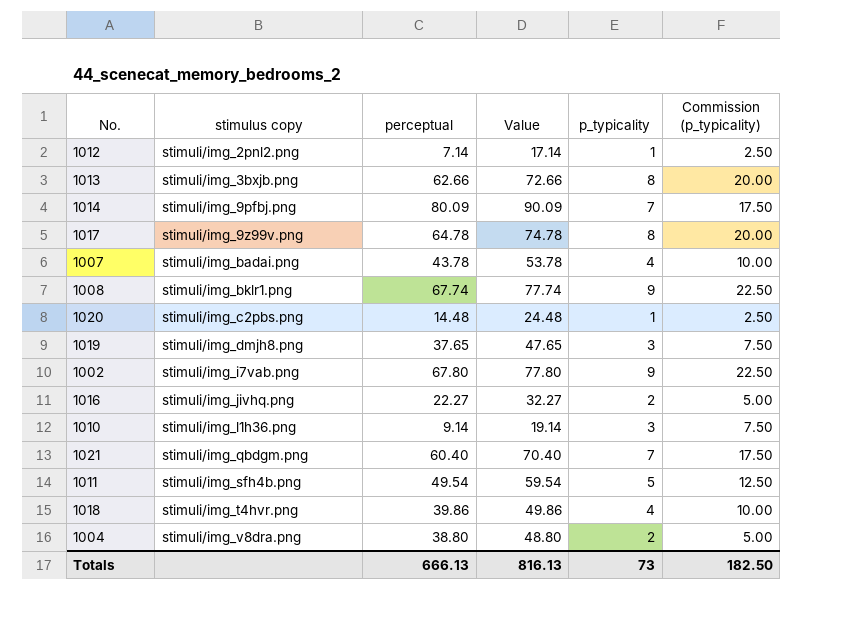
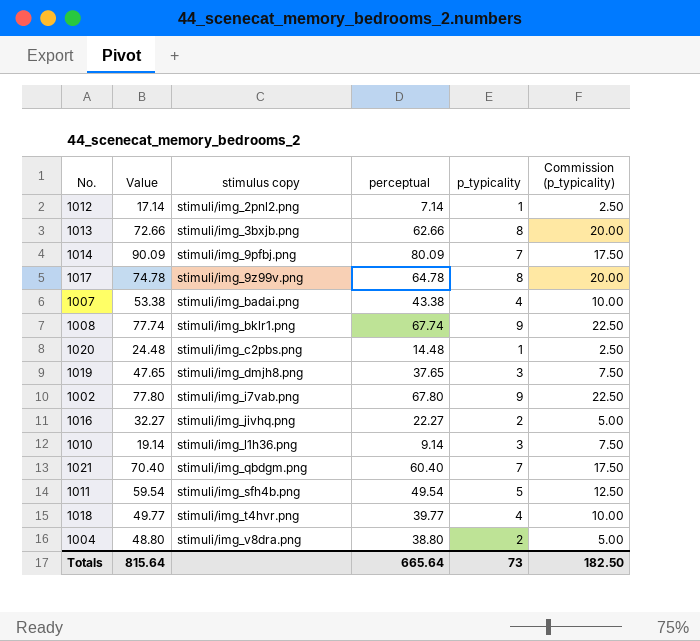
column Value | position: 4 -> 2
1007 | Value: 53.78 -> 53.38
1007 | perceptual: 43.78 -> 43.38
1018 | Value: 49.86 -> 49.77
1018 | perceptual: 39.86 -> 39.77
Totals | Value: 816.13 -> 815.64
Totals | perceptual: 666.13 -> 665.64

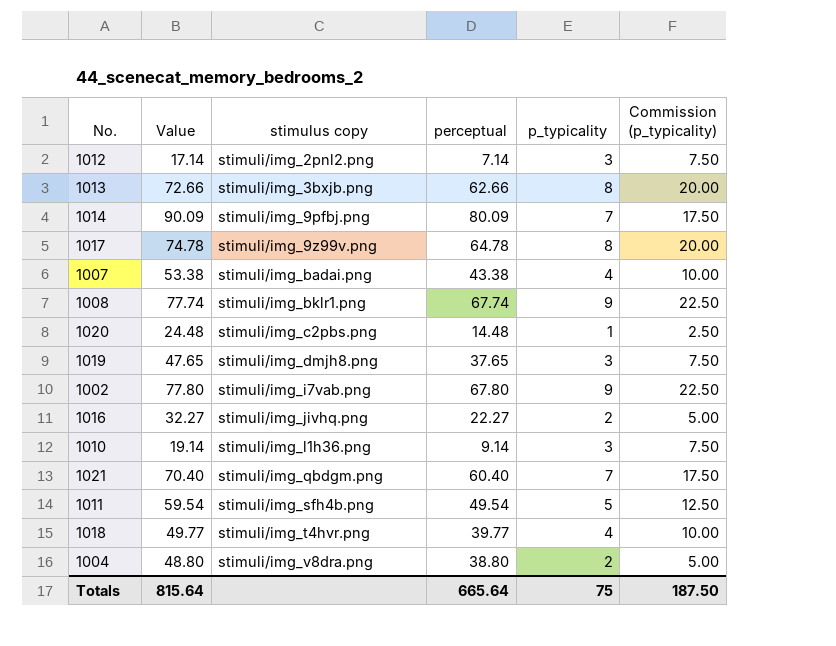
1012 | p_typicality: 1 -> 3
1012 | Commission (p_typicality): 2.50 -> 7.50
Totals | p_typicality: 73 -> 75
Totals | Commission (p_typicality): 182.50 -> 187.50

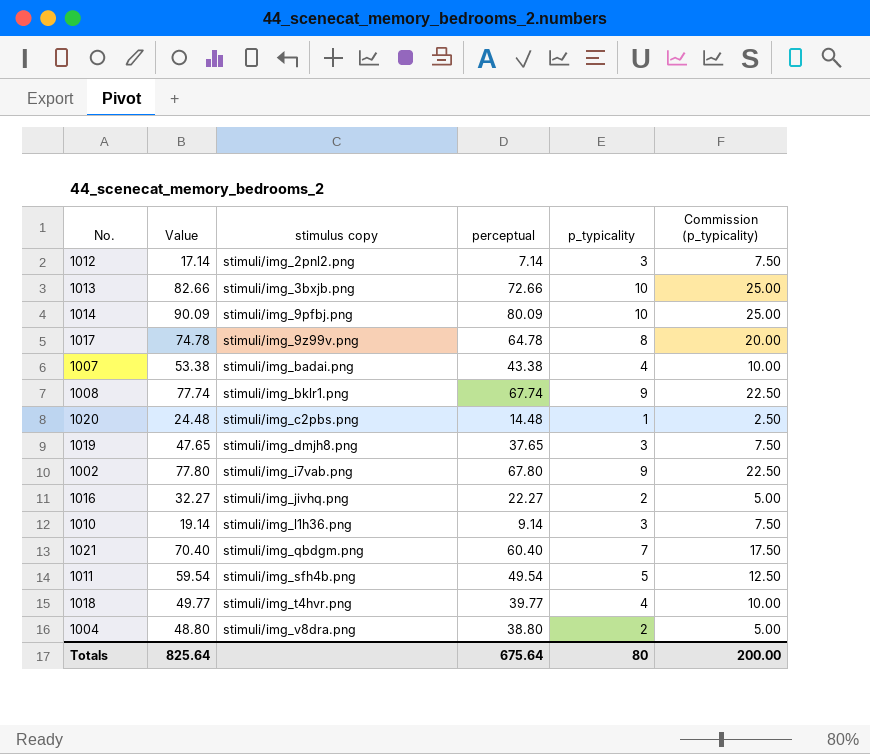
1013 | Value: 72.66 -> 82.66
1013 | perceptual: 62.66 -> 72.66
1013 | p_typicality: 8 -> 10
1013 | Commission (p_typicality): 20.00 -> 25.00
1014 | p_typicality: 7 -> 10
1014 | Commission (p_typicality): 17.50 -> 25.00
Totals | Value: 815.64 -> 825.64
Totals | perceptual: 665.64 -> 675.64
Totals | p_typicality: 75 -> 80
Totals | Commission (p_typicality): 187.50 -> 200.00

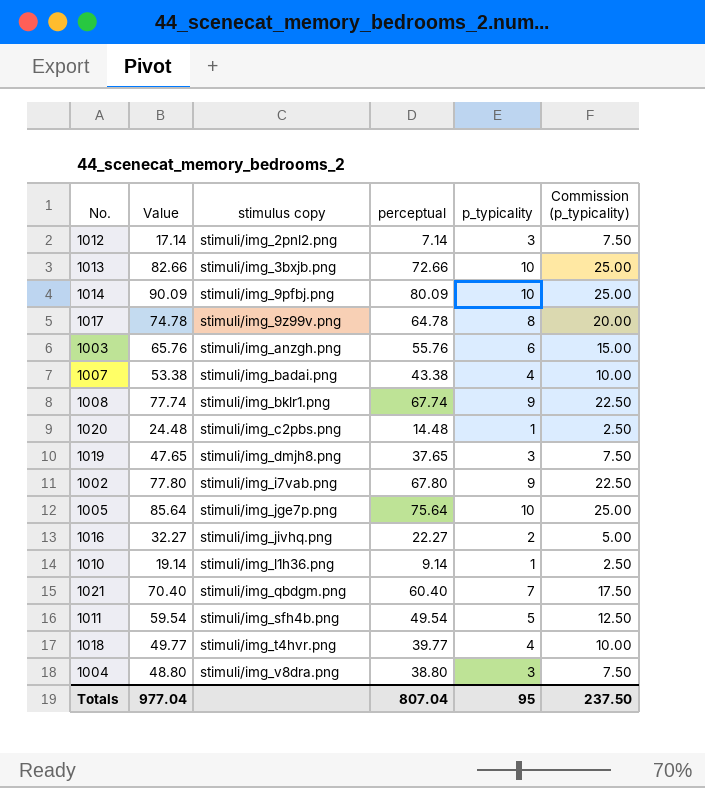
row 1003: none -> 65.76 | stimuli/img_anzgh.png | 55.76 | 6 | 15.00
row 1005: none -> 85.64 | stimuli/img_jge7p.png | 75.64 | 10 | 25.00
1010 | p_typicality: 3 -> 1
1010 | Commission (p_typicality): 7.50 -> 2.50
1004 | p_typicality: 2 -> 3
1004 | Commission (p_typicality): 5.00 -> 7.50
Totals | Value: 825.64 -> 977.04
Totals | perceptual: 675.64 -> 807.04
Totals | p_typicality: 80 -> 95
Totals | Commission (p_typicality): 200.00 -> 237.50

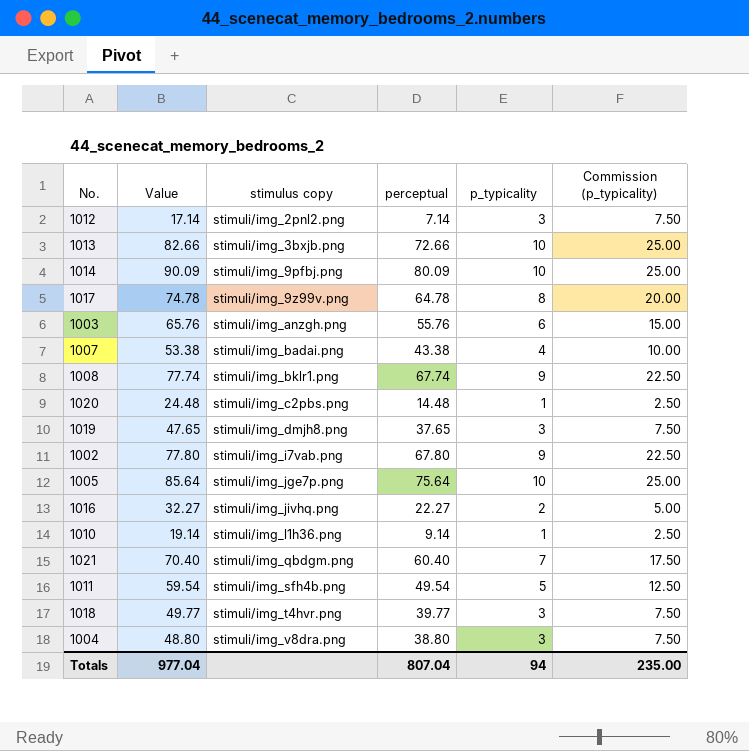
1018 | p_typicality: 4 -> 3
1018 | Commission (p_typicality): 10.00 -> 7.50
Totals | p_typicality: 95 -> 94
Totals | Commission (p_typicality): 237.50 -> 235.00

